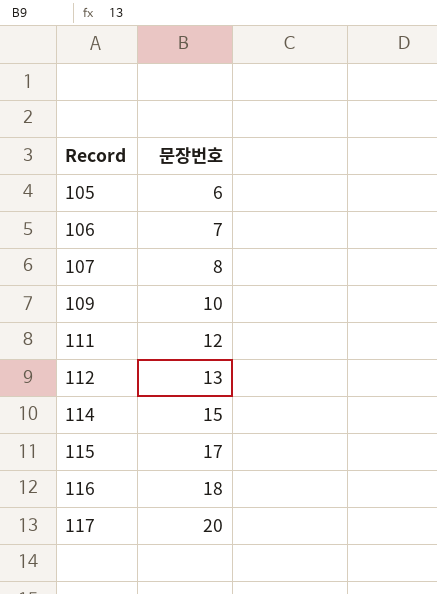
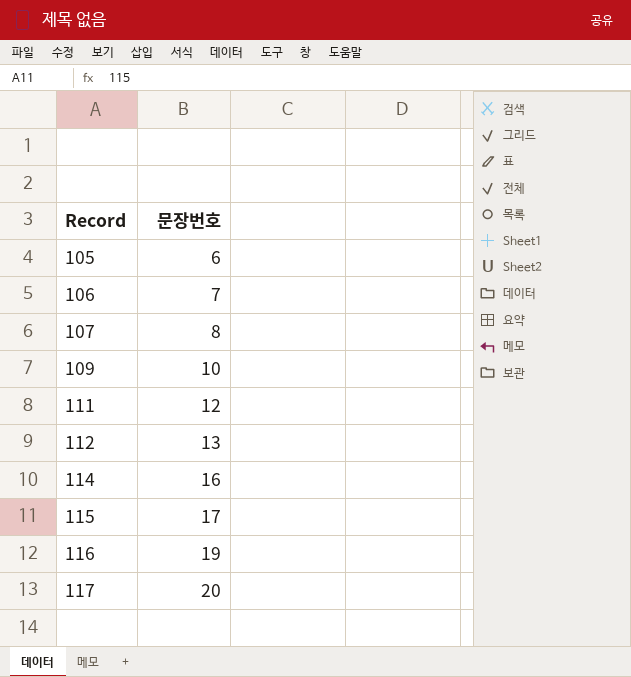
114 | 문장번호: 15 -> 16
116 | 문장번호: 18 -> 19

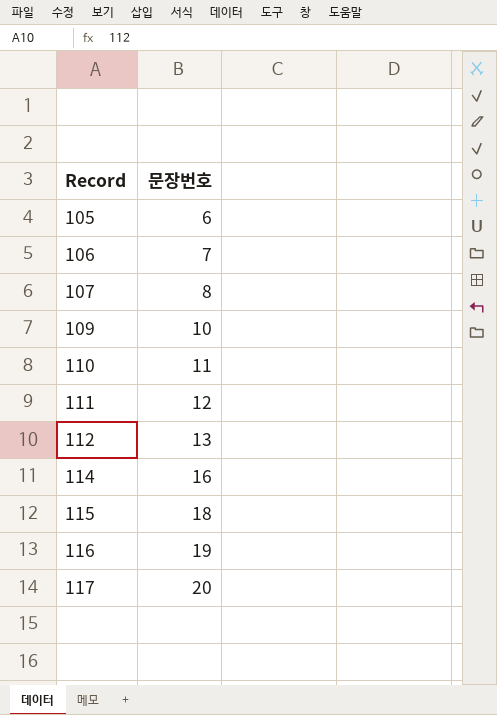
row 110: none -> 11
115 | 문장번호: 17 -> 18

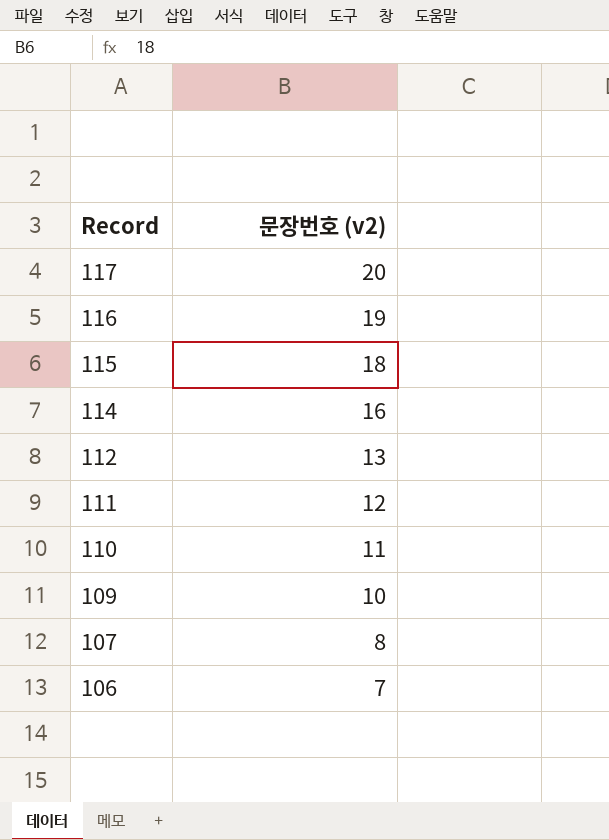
row order: Record ascending -> Record descending
column name: 문장번호 -> 문장번호 (v2)
row 105: 6 -> none

